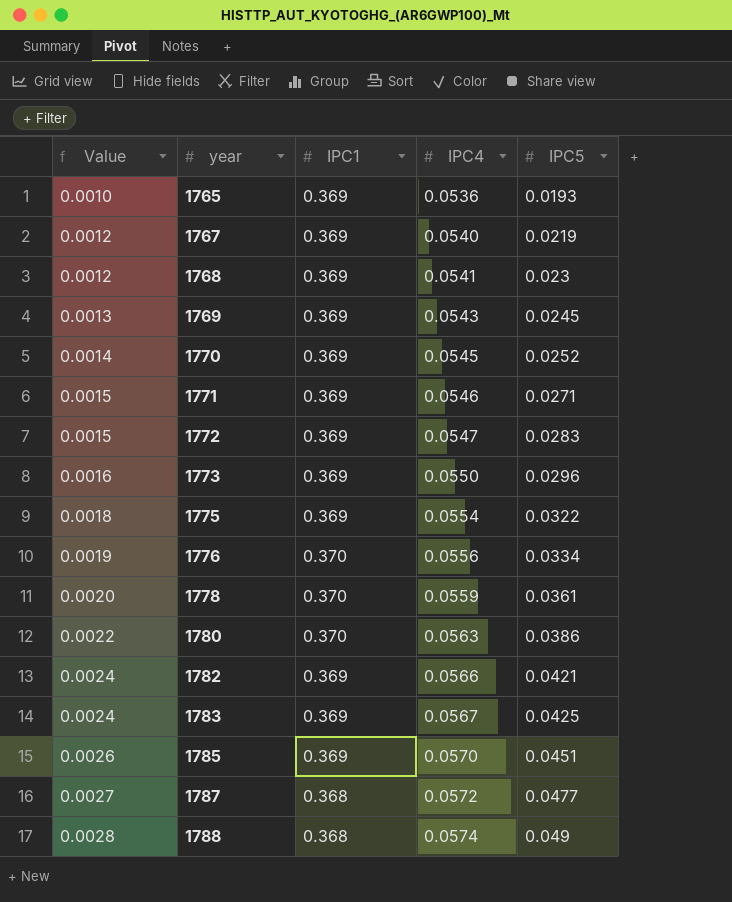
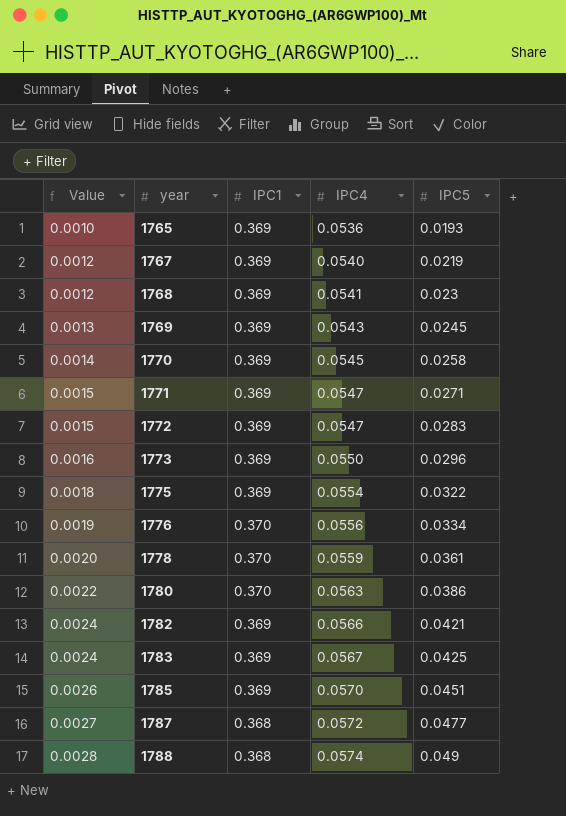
1770 | IPC5: 0.0252 -> 0.0258
1771 | IPC4: 0.0546 -> 0.0547

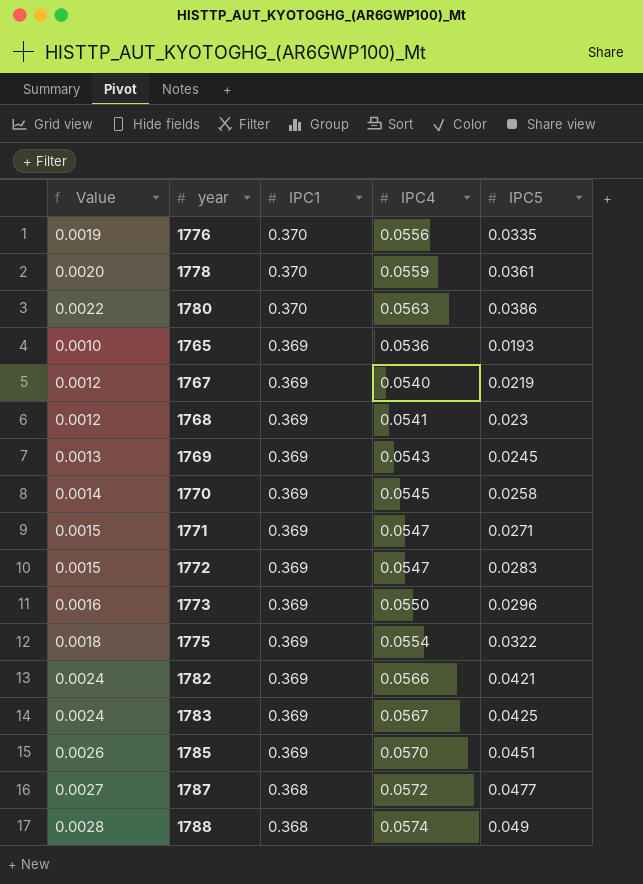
row order: Value ascending -> IPC1 descending
1776 | IPC5: 0.0334 -> 0.0335

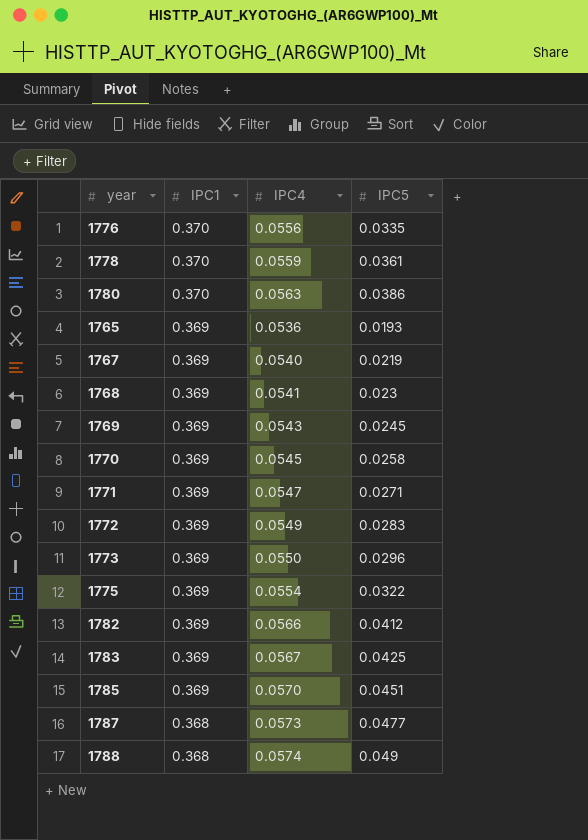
column Value | formula: [IPC4] * [IPC5] -> none
1772 | IPC4: 0.0547 -> 0.0549
1782 | IPC5: 0.0421 -> 0.0412
1787 | IPC4: 0.0572 -> 0.0573

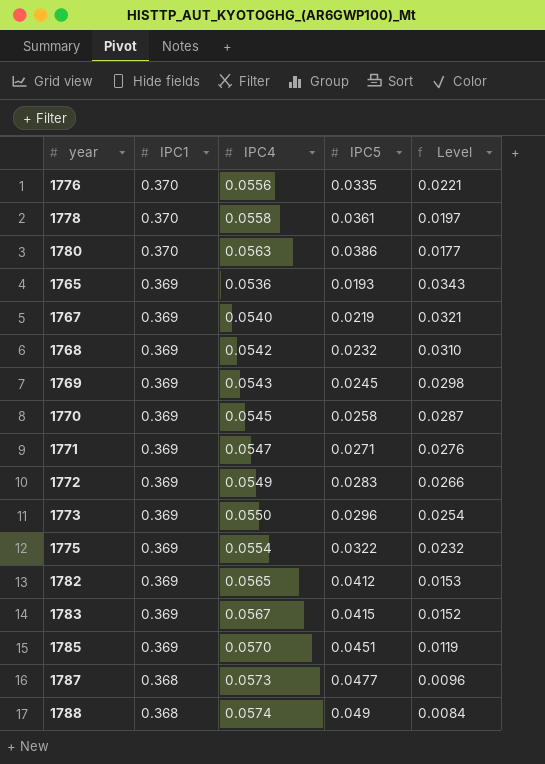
column Level | formula: none -> [IPC4] - [IPC5]
1778 | IPC4: 0.0559 -> 0.0558
1768 | IPC4: 0.0541 -> 0.0542
1768 | IPC5: 0.023 -> 0.0232
1782 | IPC4: 0.0566 -> 0.0565
1783 | IPC5: 0.0425 -> 0.0415

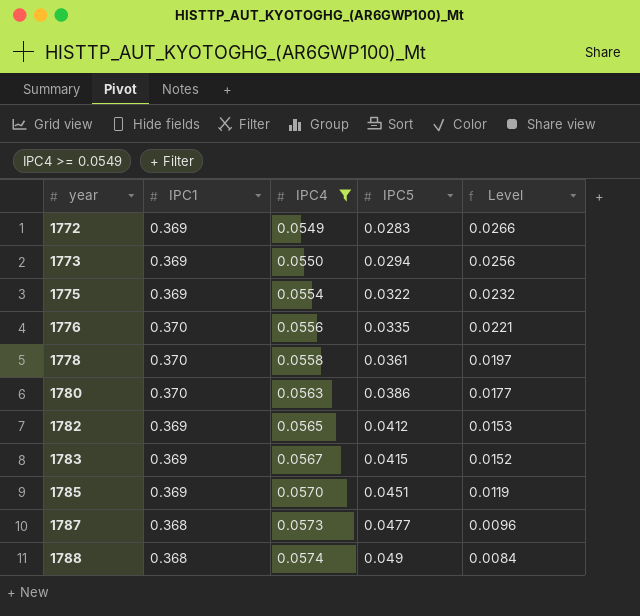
filter: none -> IPC4 >= 0.0549
row order: IPC1 descending -> year ascending
1773 | IPC5: 0.0296 -> 0.0294
1773 | Level: 0.0254 -> 0.0256

